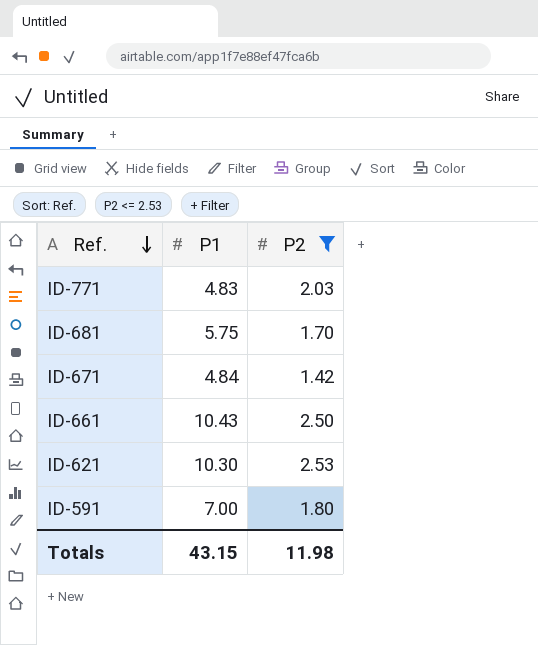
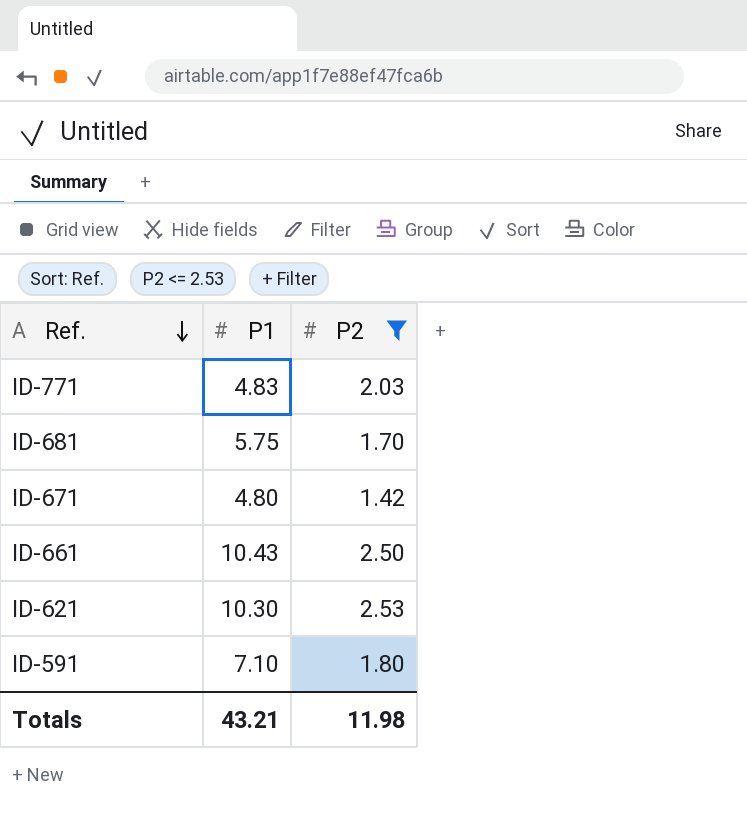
ID-671 | P1: 4.84 -> 4.80
ID-591 | P1: 7.00 -> 7.10
Totals | P1: 43.15 -> 43.21

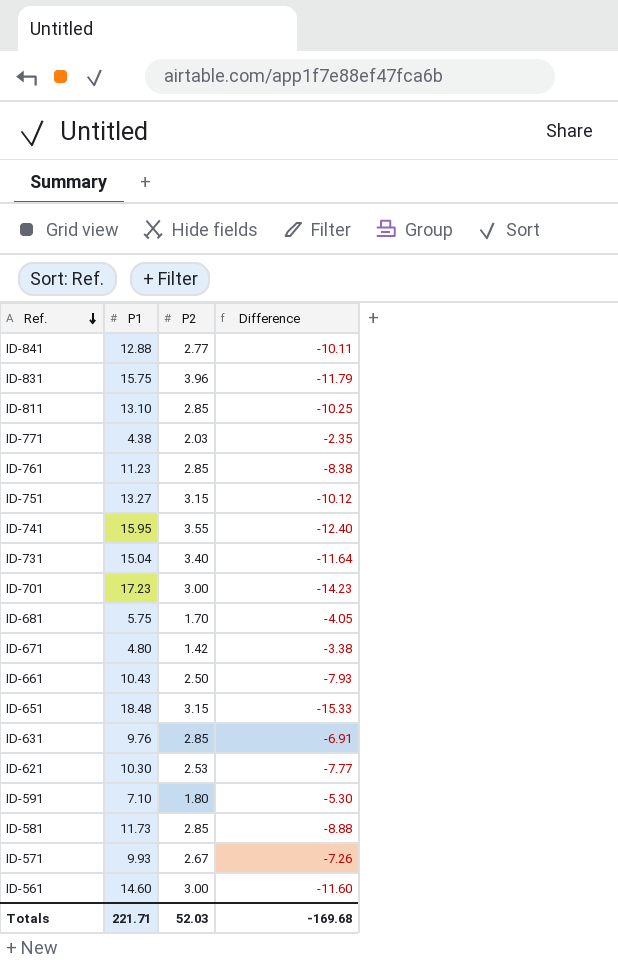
filter: P2 <= 2.53 -> none
column Difference | formula: none -> [P2] - [P1]
ID-771 | P1: 4.83 -> 4.38
Totals | P1: 43.21 -> 221.71
Totals | P2: 11.98 -> 52.03

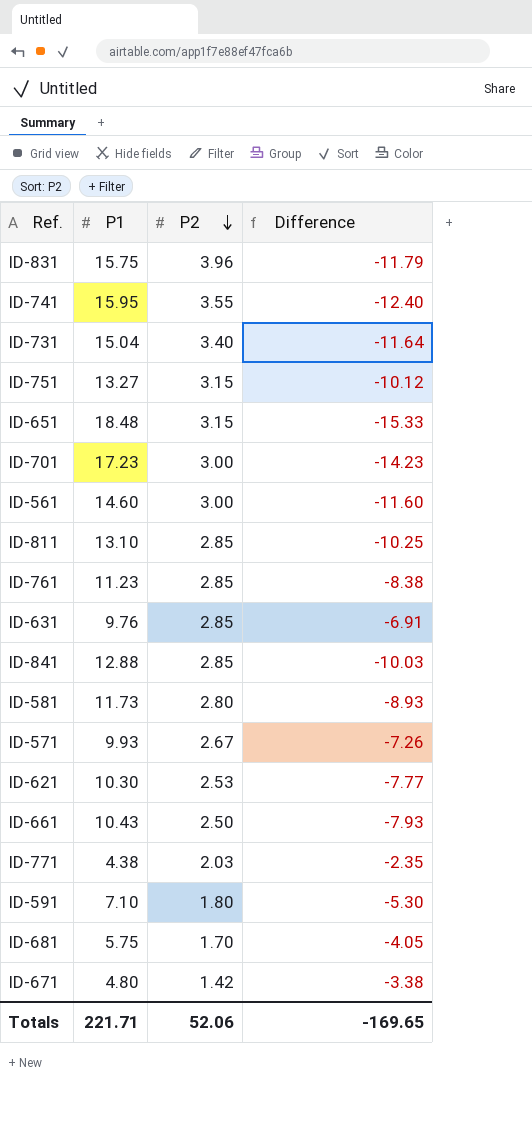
row order: Ref. descending -> P2 descending
ID-841 | P2: 2.77 -> 2.85
ID-841 | Difference: -10.11 -> -10.03
ID-581 | P2: 2.85 -> 2.80
ID-581 | Difference: -8.88 -> -8.93
Totals | P2: 52.03 -> 52.06
Totals | Difference: -169.68 -> -169.65

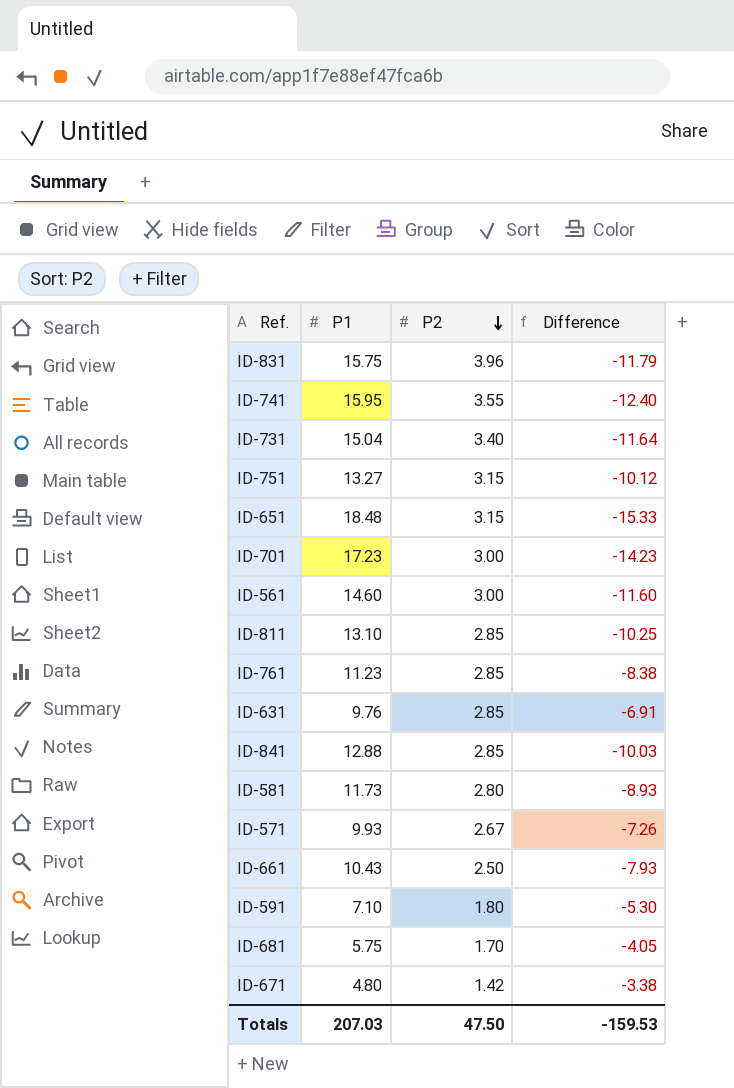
row ID-621: 10.30 | 2.53 | -7.77 -> none
row ID-771: 4.38 | 2.03 | -2.35 -> none
Totals | P1: 221.71 -> 207.03
Totals | P2: 52.06 -> 47.50
Totals | Difference: -169.65 -> -159.53

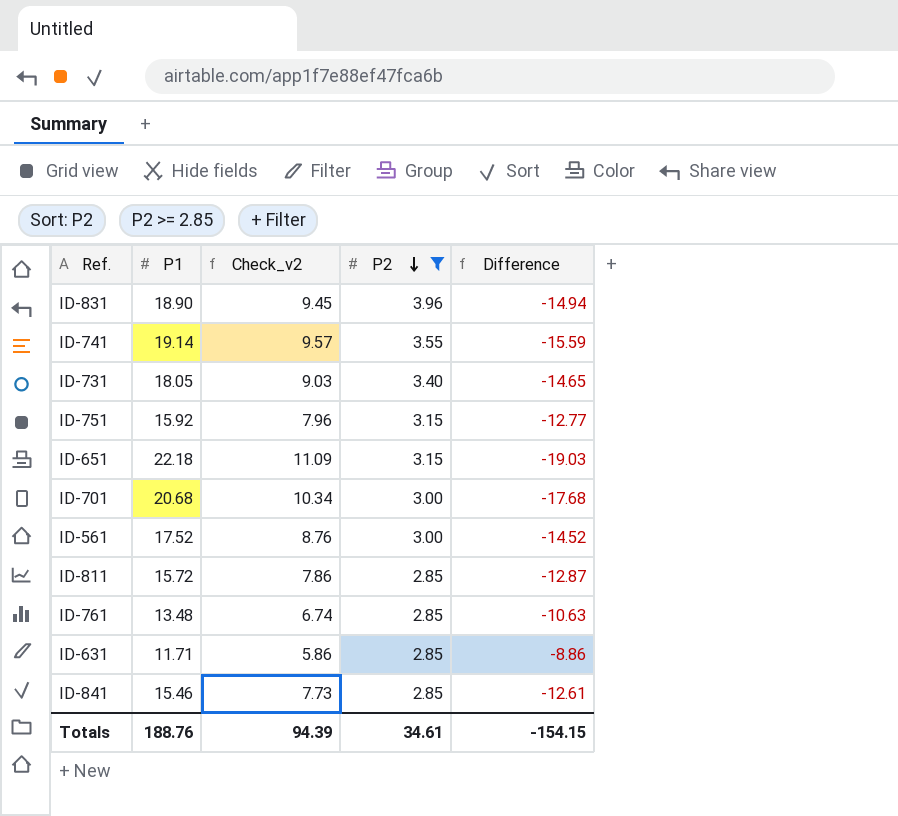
filter: none -> P2 >= 2.85
column Check_v2 | formula: none -> [P1] * 0.5
ID-831 | P1: 15.75 -> 18.90
ID-831 | Difference: -11.79 -> -14.94
ID-741 | P1: 15.95 -> 19.14
ID-741 | Difference: -12.40 -> -15.59
ID-731 | P1: 15.04 -> 18.05
ID-731 | Difference: -11.64 -> -14.65
ID-751 | P1: 13.27 -> 15.92
ID-751 | Difference: -10.12 -> -12.77
ID-651 | P1: 18.48 -> 22.18
ID-651 | Difference: -15.33 -> -19.03
ID-701 | P1: 17.23 -> 20.68
ID-701 | Difference: -14.23 -> -17.68
ID-561 | P1: 14.60 -> 17.52
ID-561 | Difference: -11.60 -> -14.52
ID-811 | P1: 13.10 -> 15.72
ID-811 | Difference: -10.25 -> -12.87
ID-761 | P1: 11.23 -> 13.48
ID-761 | Difference: -8.38 -> -10.63
ID-631 | P1: 9.76 -> 11.71
ID-631 | Difference: -6.91 -> -8.86
ID-841 | P1: 12.88 -> 15.46
ID-841 | Difference: -10.03 -> -12.61
Totals | P1: 207.03 -> 188.76
Totals | P2: 47.50 -> 34.61
Totals | Difference: -159.53 -> -154.15

